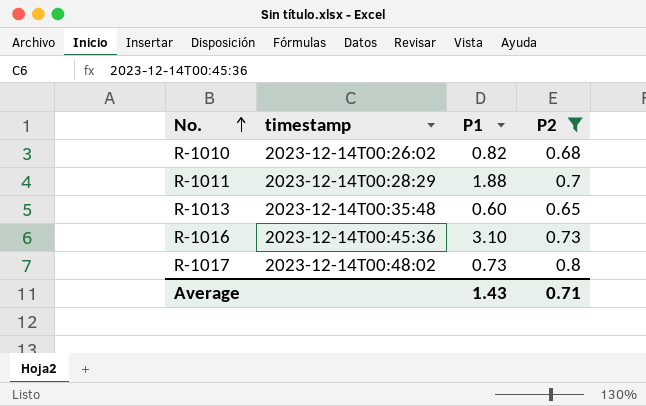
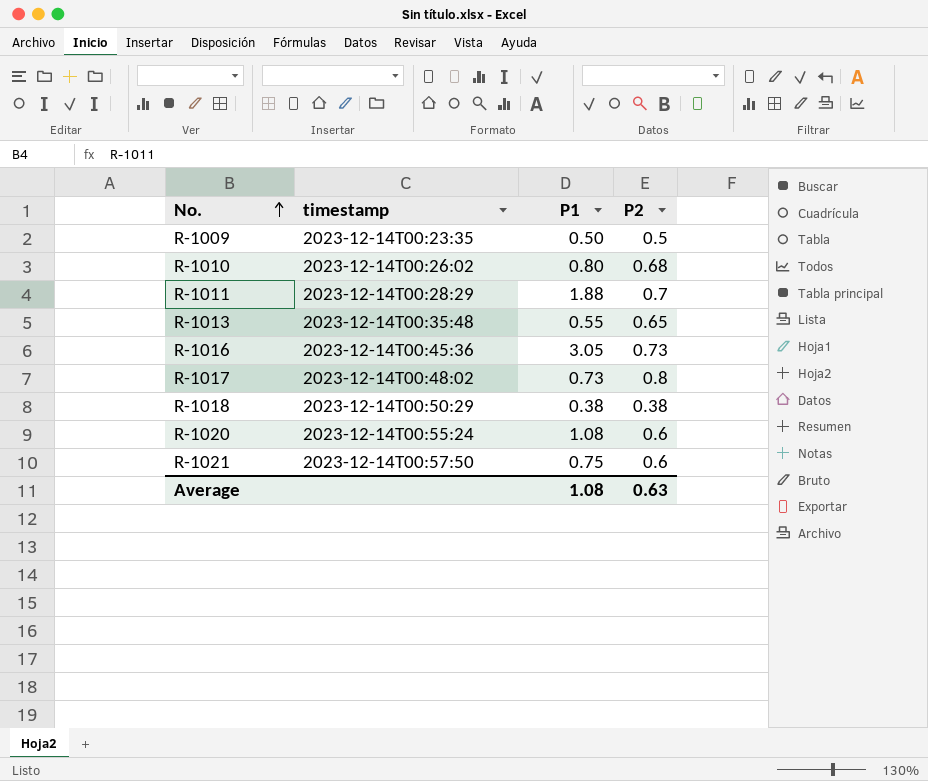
filter: P2 >= 0.65 -> none
R-1010 | P1: 0.82 -> 0.80
R-1013 | P1: 0.60 -> 0.55
R-1016 | P1: 3.10 -> 3.05
Average | P1: 1.43 -> 1.08
Average | P2: 0.71 -> 0.63

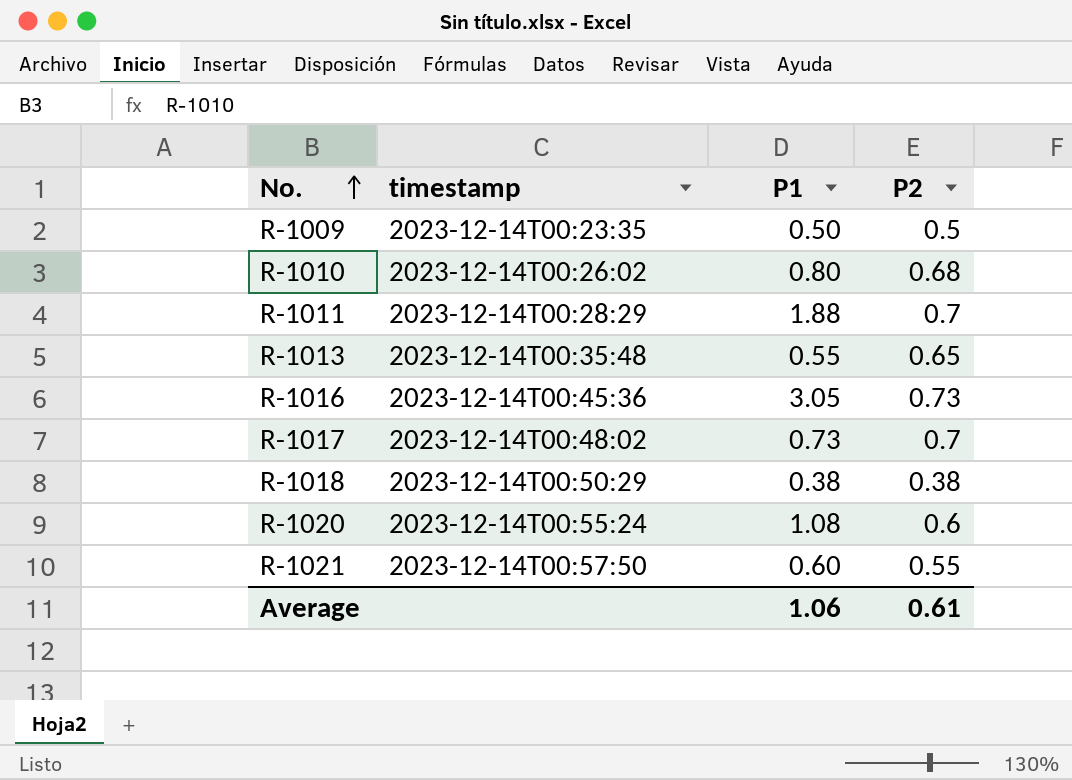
R-1017 | P2: 0.8 -> 0.7
R-1021 | P1: 0.75 -> 0.60
R-1021 | P2: 0.6 -> 0.55
Average | P1: 1.08 -> 1.06
Average | P2: 0.63 -> 0.61

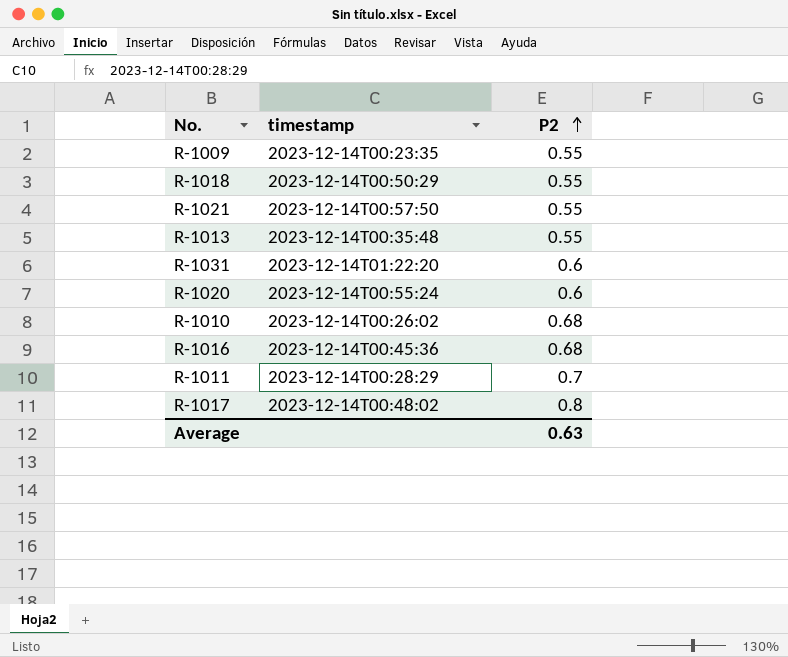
row order: No. ascending -> P2 ascending
column P1 | position: 3 -> none
R-1009 | P2: 0.5 -> 0.55
R-1018 | P2: 0.38 -> 0.55
R-1013 | P2: 0.65 -> 0.55
row R-1031: none -> 2023-12-14T01:22:20 | 0.6
R-1016 | P2: 0.73 -> 0.68
R-1017 | P2: 0.7 -> 0.8
Average | P2: 0.61 -> 0.63

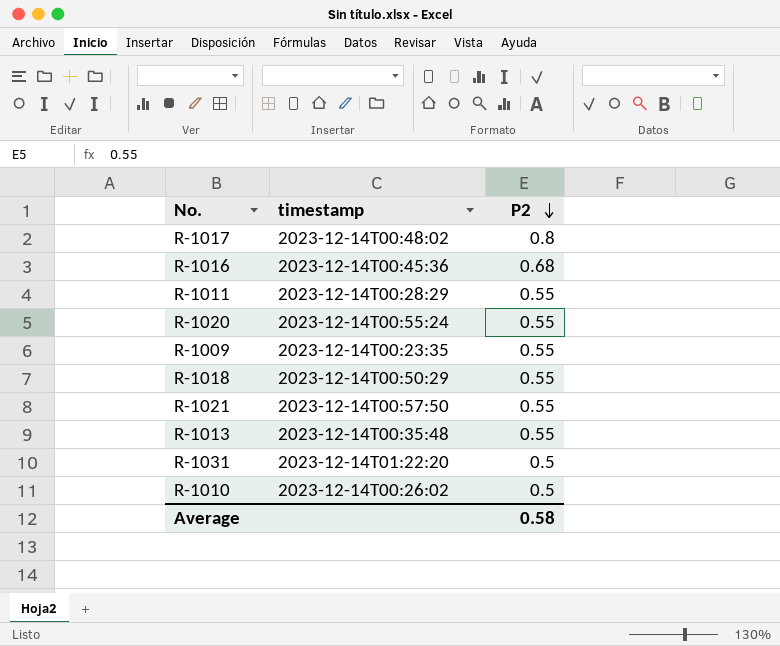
row order: P2 ascending -> P2 descending
R-1011 | P2: 0.7 -> 0.55
R-1020 | P2: 0.6 -> 0.55
R-1031 | P2: 0.6 -> 0.5
R-1010 | P2: 0.68 -> 0.5
Average | P2: 0.63 -> 0.58

